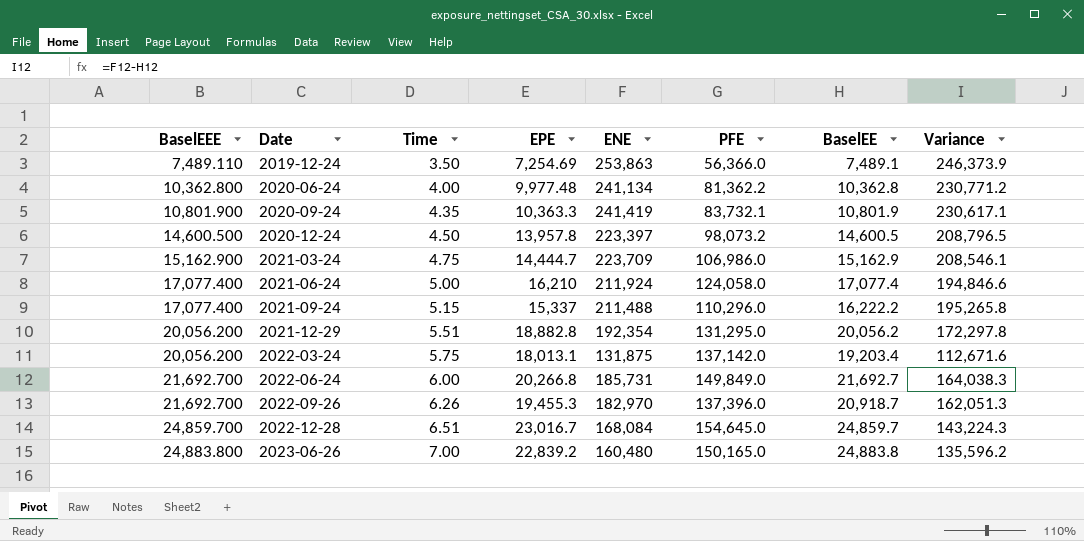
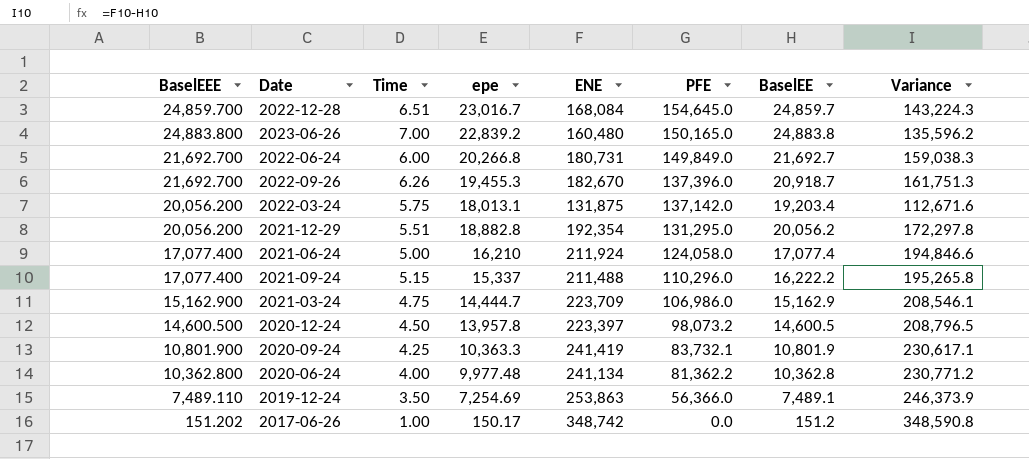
row order: BaselEEE ascending -> PFE descending
column name: EPE -> epe
2022-06-24 | ENE: 185,731 -> 180,731
2022-06-24 | Variance: 164,038.3 -> 159,038.3
2022-09-26 | ENE: 182,970 -> 182,670
2022-09-26 | Variance: 162,051.3 -> 161,751.3
2020-09-24 | Time: 4.35 -> 4.25
row 2017-06-26: none -> 151.202 | 1.00 | 150.17 | 348,742 | 0.0 | 151.2 | 348,590.8

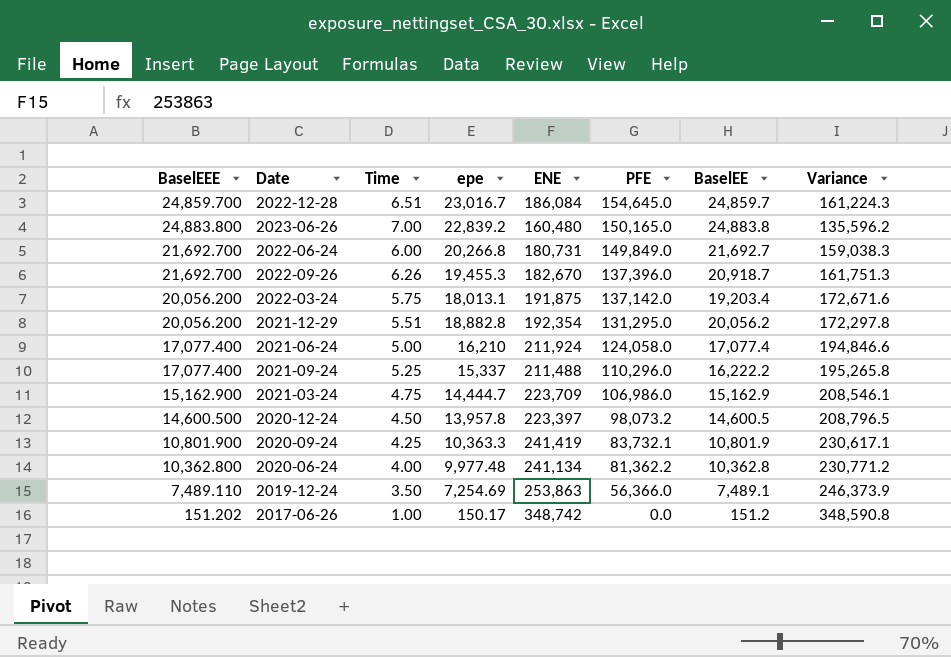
2022-12-28 | ENE: 168,084 -> 186,084
2022-12-28 | Variance: 143,224.3 -> 161,224.3
2022-03-24 | ENE: 131,875 -> 191,875
2022-03-24 | Variance: 112,671.6 -> 172,671.6
2021-09-24 | Time: 5.15 -> 5.25

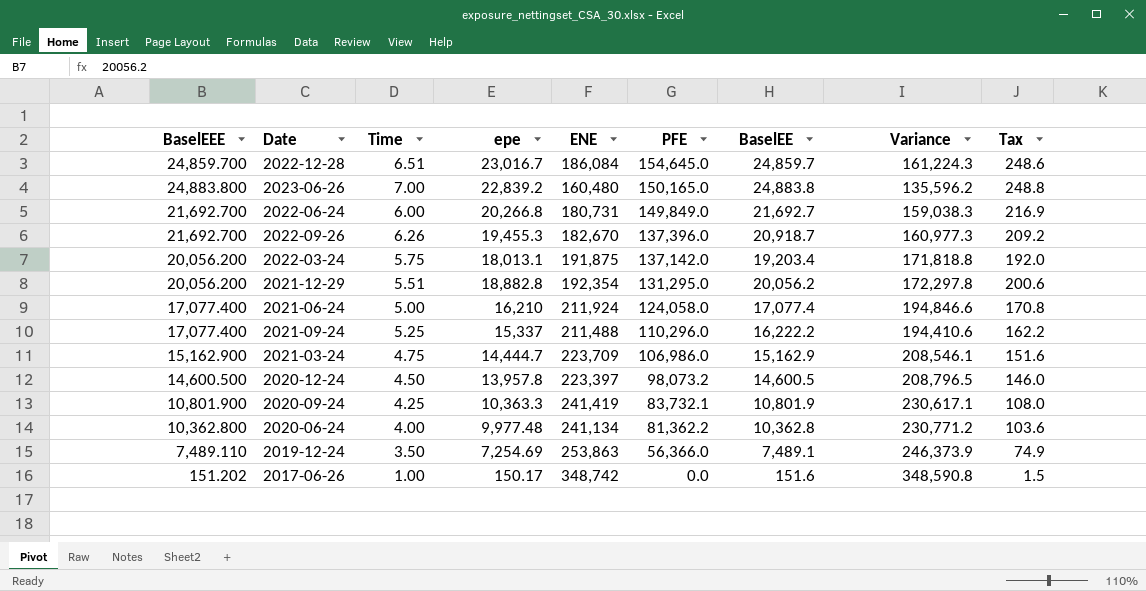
column Variance | formula: [ENE] - [BaselEE] -> [ENE] - [BaselEEE]
column Tax | formula: none -> [BaselEE] * 0.01
2017-06-26 | BaselEE: 151.2 -> 151.6

